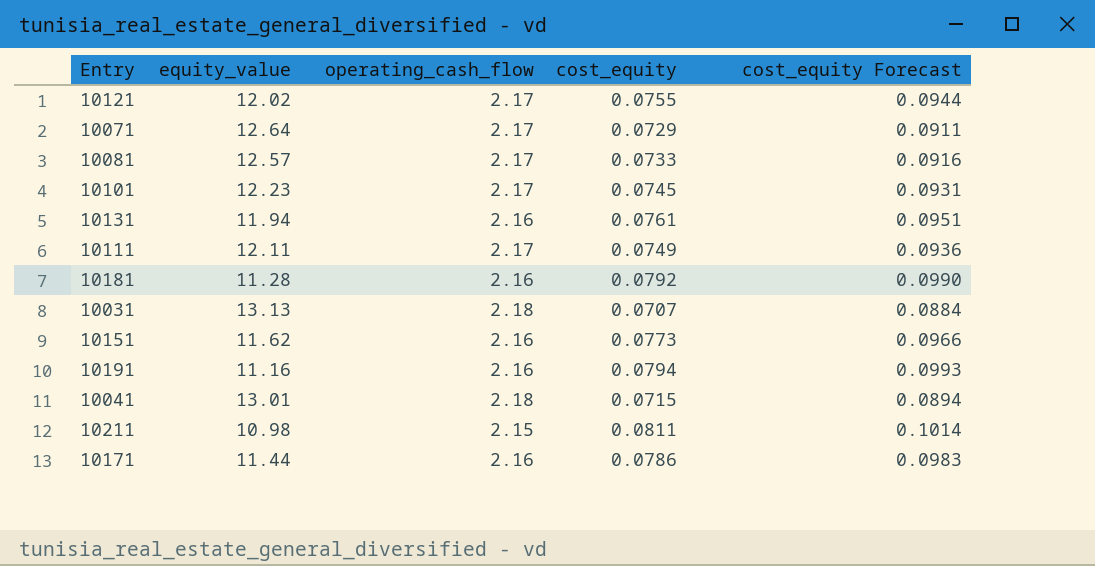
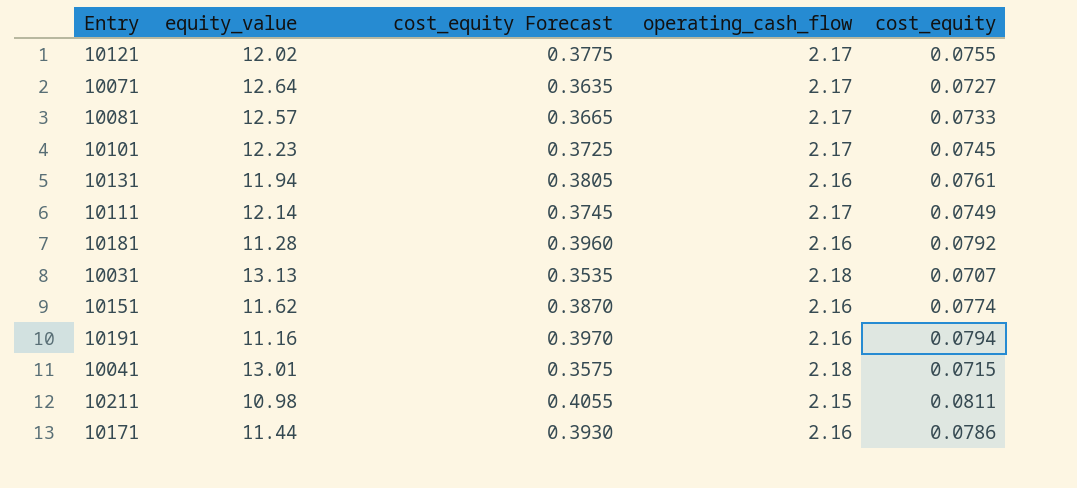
column cost_equity Forecast | formula: [cost_equity] * 1.25 -> [cost_equity] * 5
column cost_equity Forecast | position: 5 -> 3
10071 | cost_equity: 0.0729 -> 0.0727
10111 | equity_value: 12.11 -> 12.14
10151 | cost_equity: 0.0773 -> 0.0774

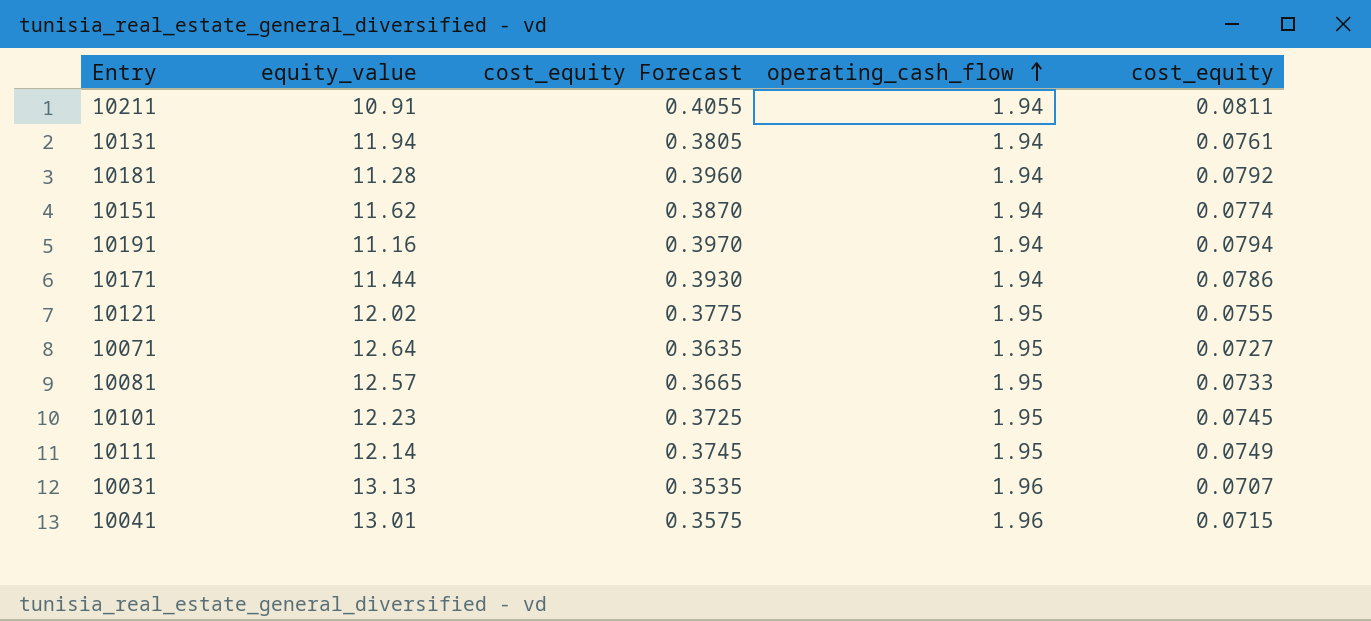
row order: none -> operating_cash_flow ascending
10211 | equity_value: 10.98 -> 10.91
10211 | operating_cash_flow: 2.15 -> 1.94
10131 | operating_cash_flow: 2.16 -> 1.94
10181 | operating_cash_flow: 2.16 -> 1.94
10151 | operating_cash_flow: 2.16 -> 1.94
10191 | operating_cash_flow: 2.16 -> 1.94
10171 | operating_cash_flow: 2.16 -> 1.94
10121 | operating_cash_flow: 2.17 -> 1.95
10071 | operating_cash_flow: 2.17 -> 1.95
10081 | operating_cash_flow: 2.17 -> 1.95
10101 | operating_cash_flow: 2.17 -> 1.95
10111 | operating_cash_flow: 2.17 -> 1.95
10031 | operating_cash_flow: 2.18 -> 1.96
10041 | operating_cash_flow: 2.18 -> 1.96

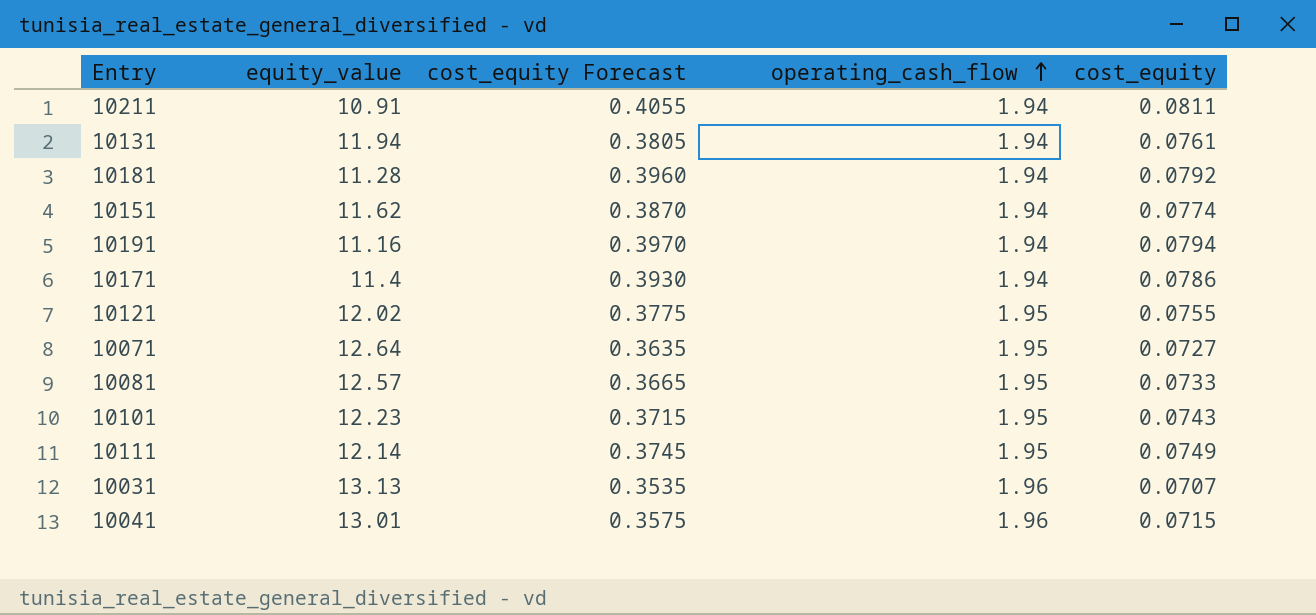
10171 | equity_value: 11.44 -> 11.4
10101 | cost_equity Forecast: 0.3725 -> 0.3715
10101 | cost_equity: 0.0745 -> 0.0743

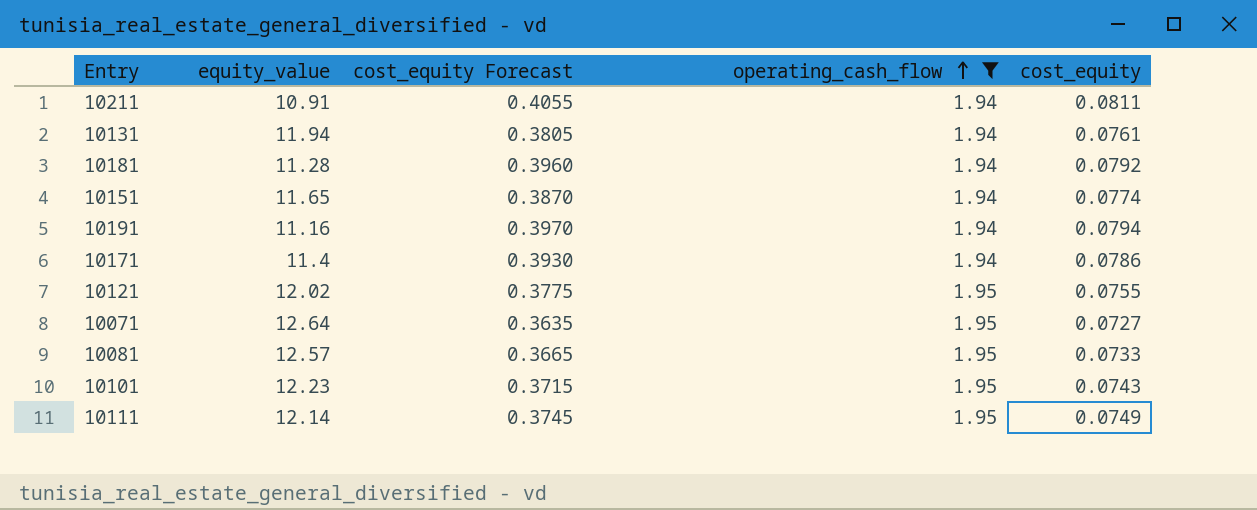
filter: none -> operating_cash_flow != 1.96
10151 | equity_value: 11.62 -> 11.65

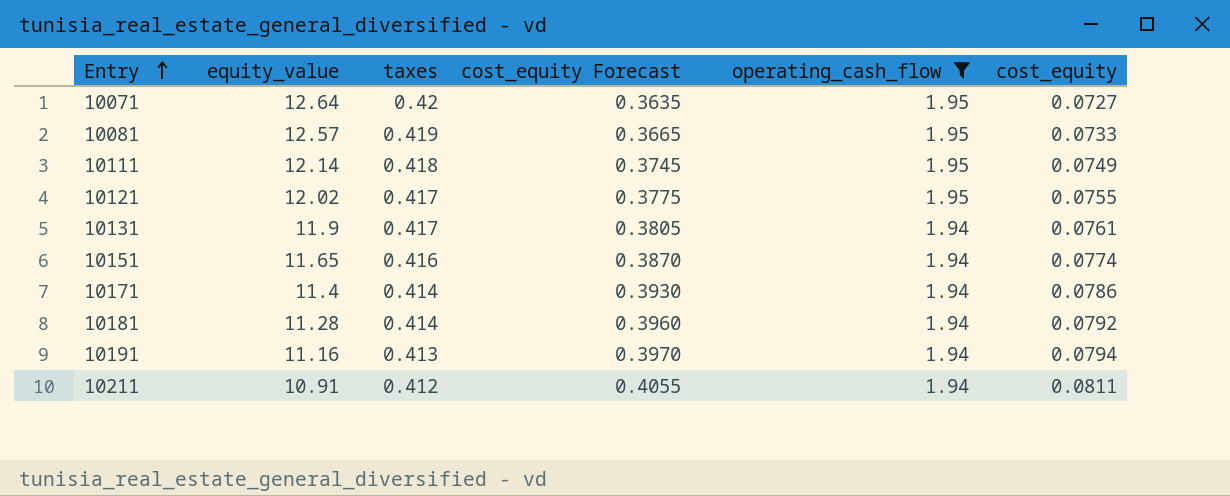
row order: operating_cash_flow ascending -> Entry ascending
column taxes | position: none -> 3
row 10101: 12.23 | 0.3715 | 1.95 | 0.0743 -> none
10131 | equity_value: 11.94 -> 11.9

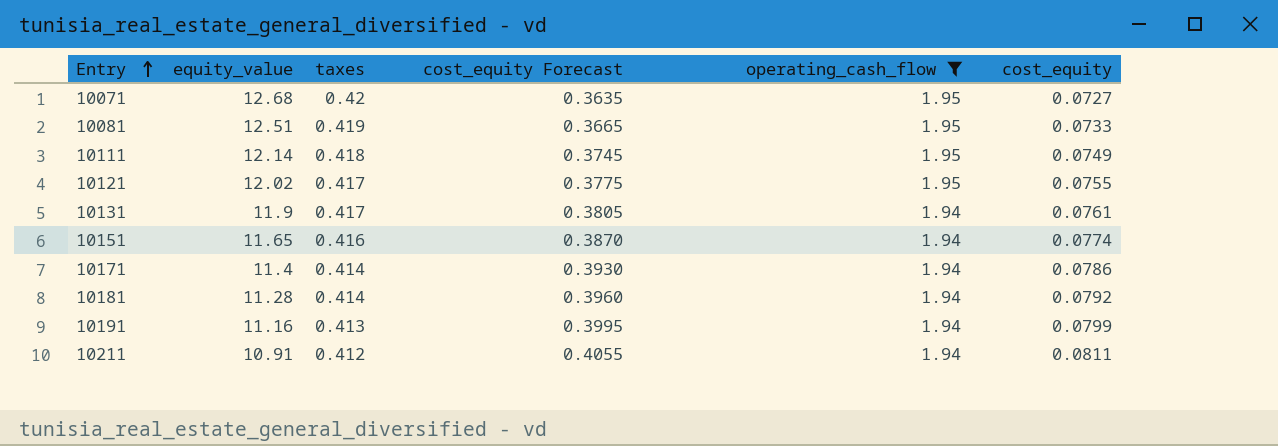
10071 | equity_value: 12.64 -> 12.68
10081 | equity_value: 12.57 -> 12.51
10191 | cost_equity Forecast: 0.3970 -> 0.3995
10191 | cost_equity: 0.0794 -> 0.0799

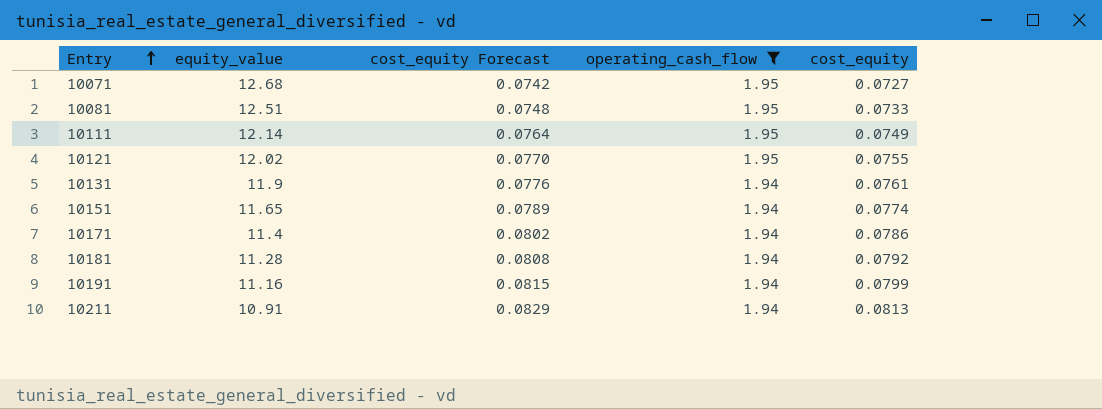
column taxes | position: 3 -> none
column cost_equity Forecast | formula: [cost_equity] * 5 -> [cost_equity] * 1.02
10211 | cost_equity: 0.0811 -> 0.0813

